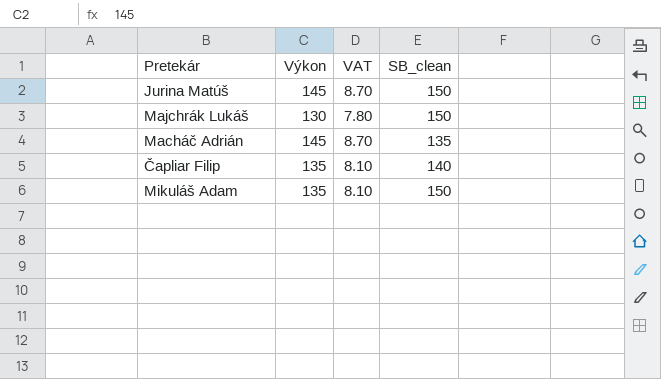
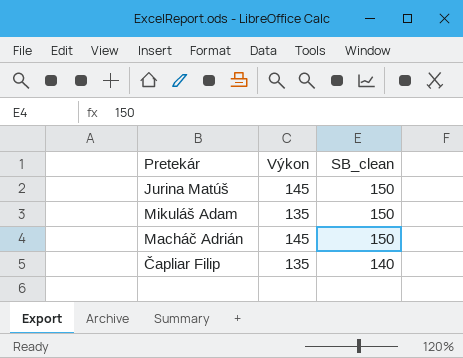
row order: none -> SB_clean descending
column VAT | formula: [Výkon] * 0.06 -> none
row Majchrák Lukáš: 130 | 7.80 | 150 -> none
Macháč Adrián | SB_clean: 135 -> 150

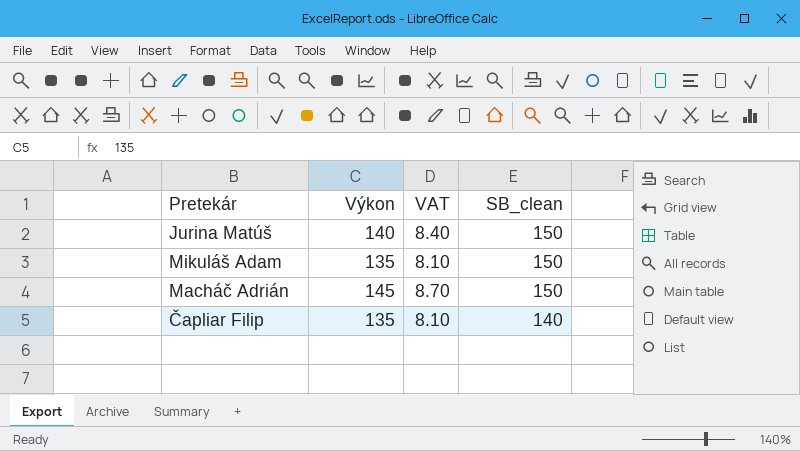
column VAT | formula: none -> [Výkon] * 0.06
Jurina Matúš | Výkon: 145 -> 140

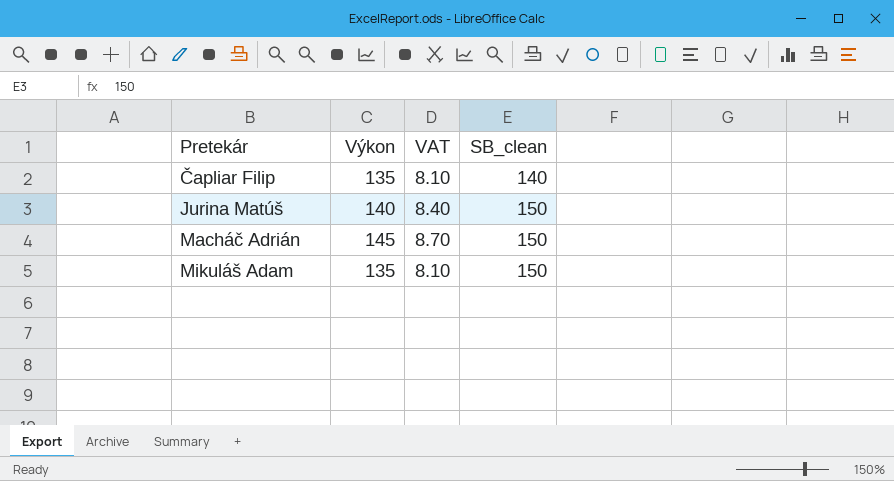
row order: SB_clean descending -> Pretekár ascending

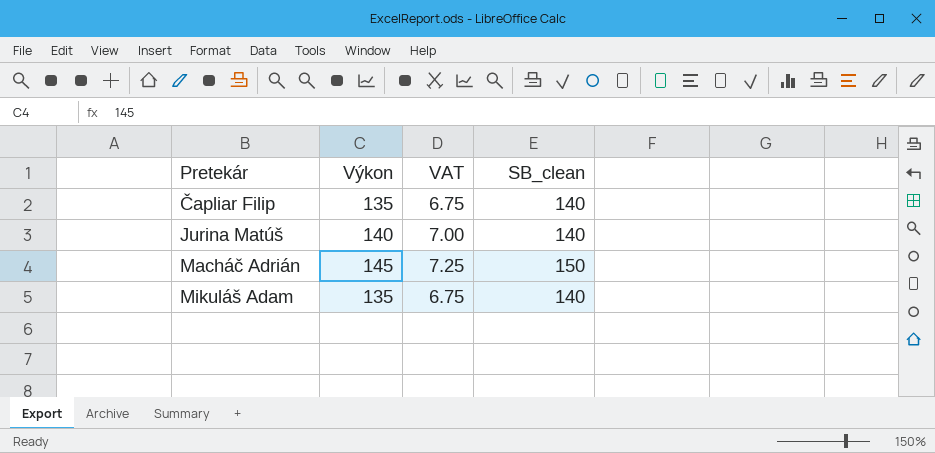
column VAT | formula: [Výkon] * 0.06 -> [Výkon] * 0.05
Jurina Matúš | SB_clean: 150 -> 140
Mikuláš Adam | SB_clean: 150 -> 140

